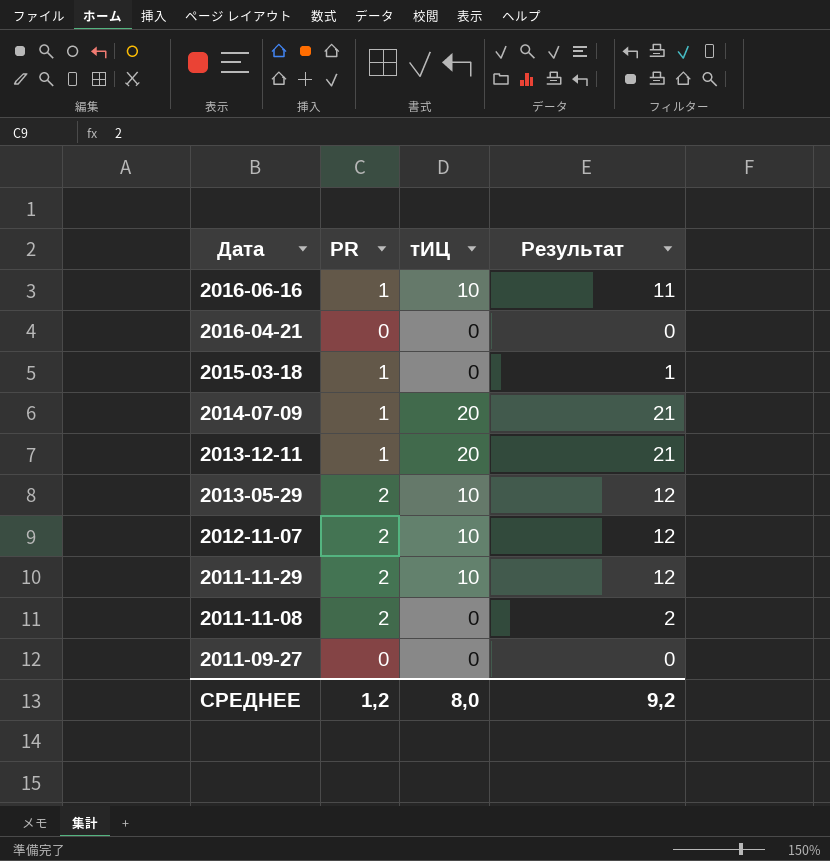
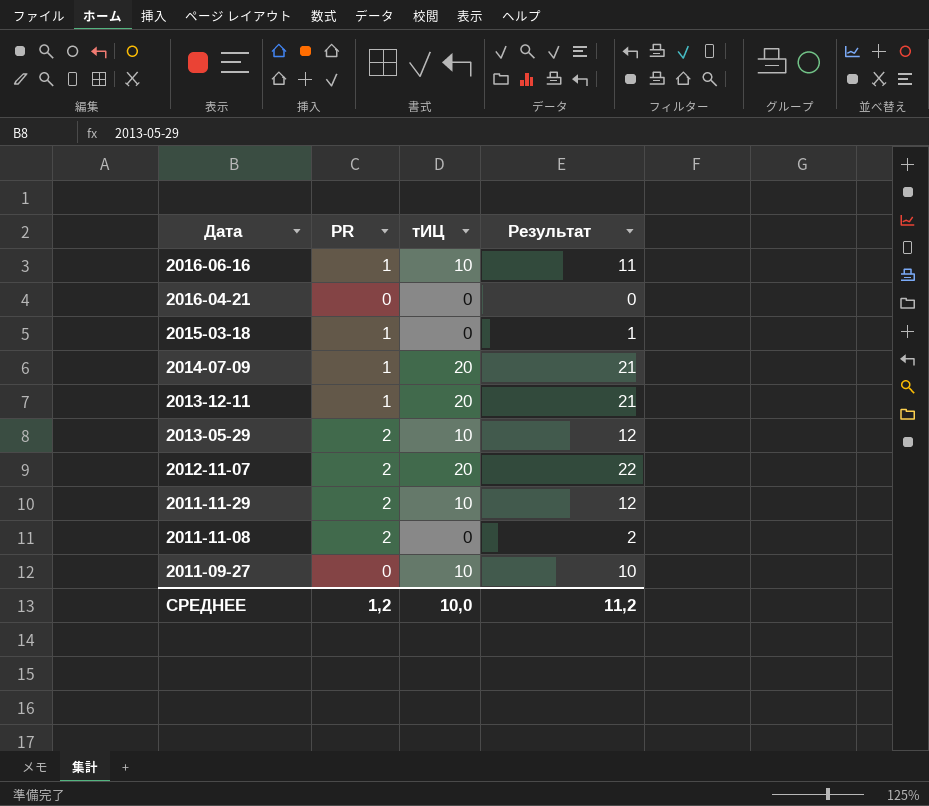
2012-11-07 | тИЦ: 10 -> 20
2012-11-07 | Результат: 12 -> 22
2011-09-27 | тИЦ: 0 -> 10
2011-09-27 | Результат: 0 -> 10
СРЕДНЕЕ | тИЦ: 8,0 -> 10,0
СРЕДНЕЕ | Результат: 9,2 -> 11,2

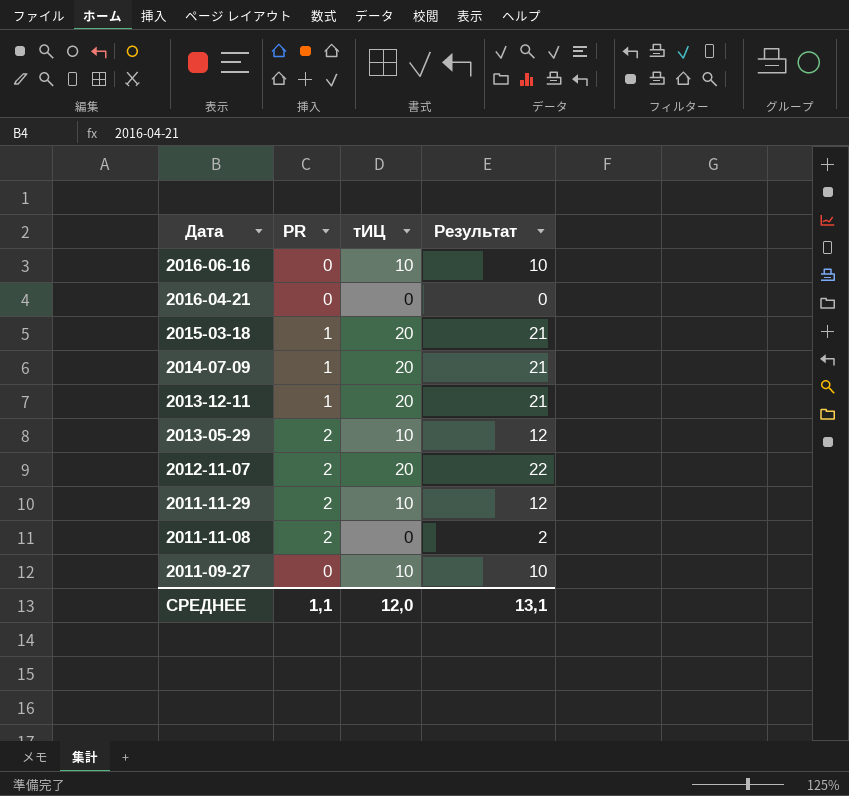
2016-06-16 | PR: 1 -> 0
2016-06-16 | Результат: 11 -> 10
2015-03-18 | тИЦ: 0 -> 20
2015-03-18 | Результат: 1 -> 21
СРЕДНЕЕ | PR: 1,2 -> 1,1
СРЕДНЕЕ | тИЦ: 10,0 -> 12,0
СРЕДНЕЕ | Результат: 11,2 -> 13,1

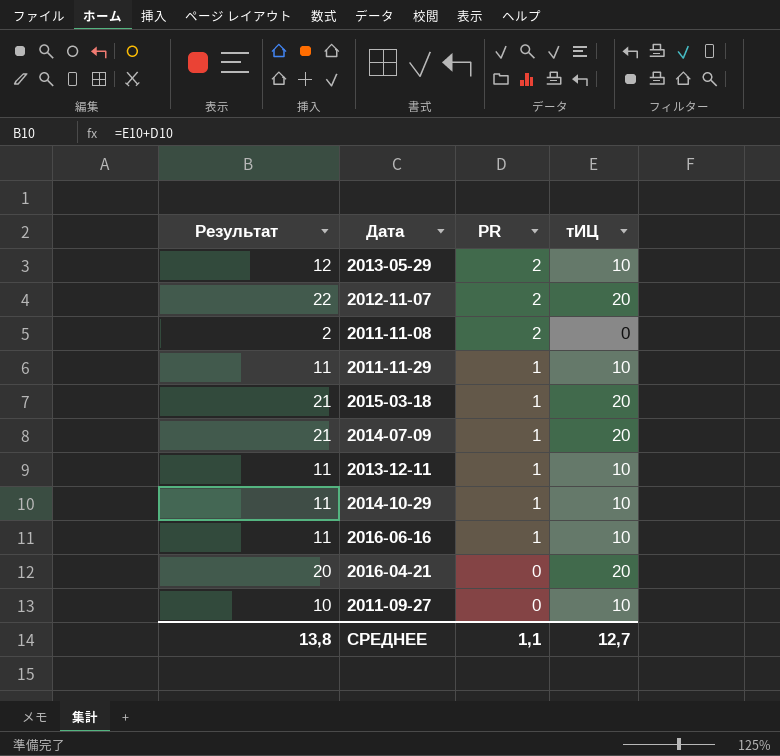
row order: Дата descending -> PR descending
column Результат | position: 4 -> 1
2011-11-29 | Результат: 12 -> 11
2011-11-29 | PR: 2 -> 1
2013-12-11 | Результат: 21 -> 11
2013-12-11 | тИЦ: 20 -> 10
row 2014-10-29: none -> 11 | 1 | 10
2016-06-16 | Результат: 10 -> 11
2016-06-16 | PR: 0 -> 1
2016-04-21 | Результат: 0 -> 20
2016-04-21 | тИЦ: 0 -> 20
СРЕДНЕЕ | Результат: 13,1 -> 13,8
СРЕДНЕЕ | тИЦ: 12,0 -> 12,7

